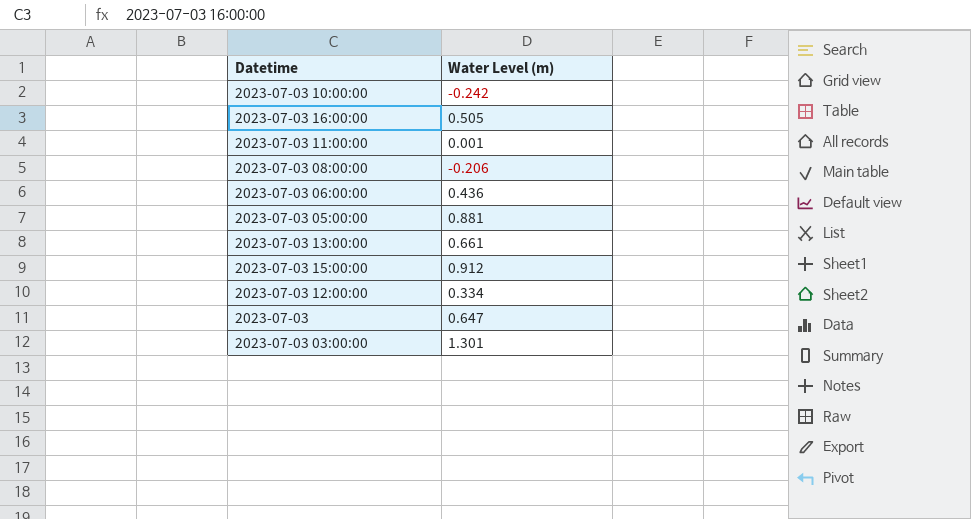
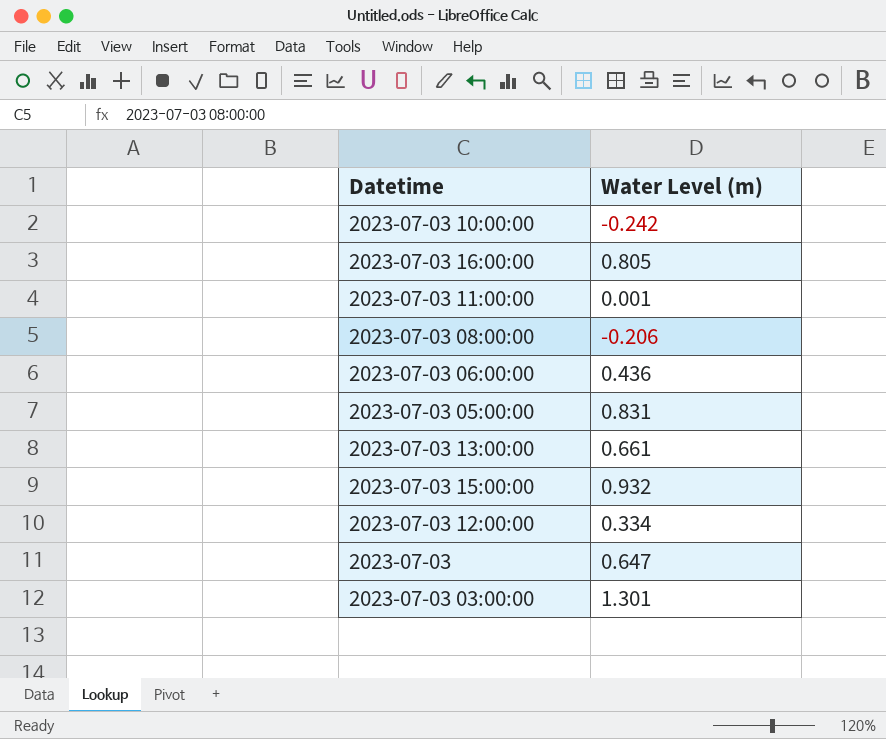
2023-07-03 16:00:00 | Water Level (m): 0.505 -> 0.805
2023-07-03 05:00:00 | Water Level (m): 0.881 -> 0.831
2023-07-03 15:00:00 | Water Level (m): 0.912 -> 0.932

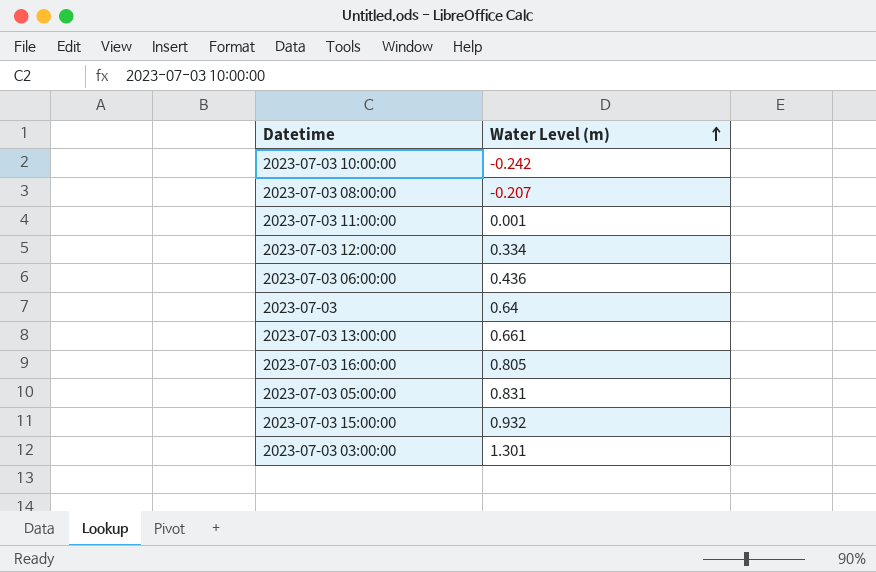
row order: none -> Water Level (m) ascending
2023-07-03 08:00:00 | Water Level (m): -0.206 -> -0.207
2023-07-03 | Water Level (m): 0.647 -> 0.64

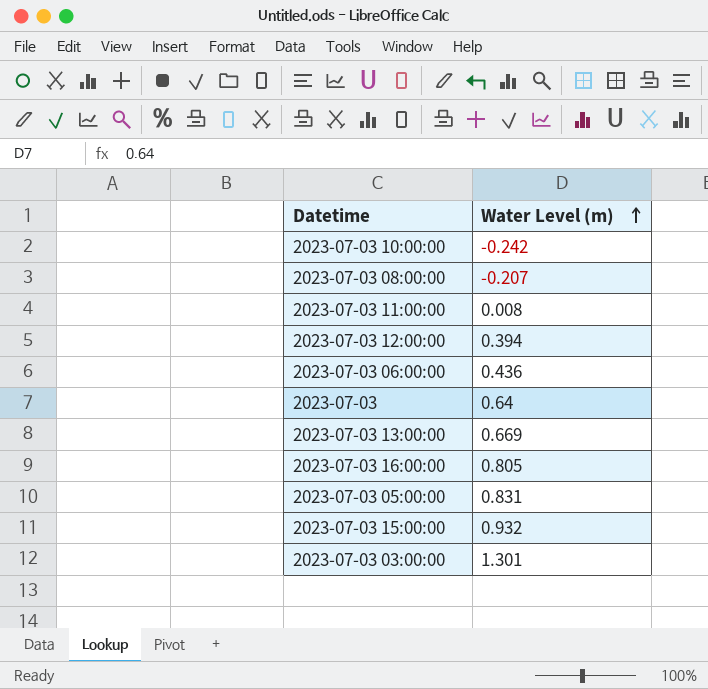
2023-07-03 11:00:00 | Water Level (m): 0.001 -> 0.008
2023-07-03 12:00:00 | Water Level (m): 0.334 -> 0.394
2023-07-03 13:00:00 | Water Level (m): 0.661 -> 0.669

